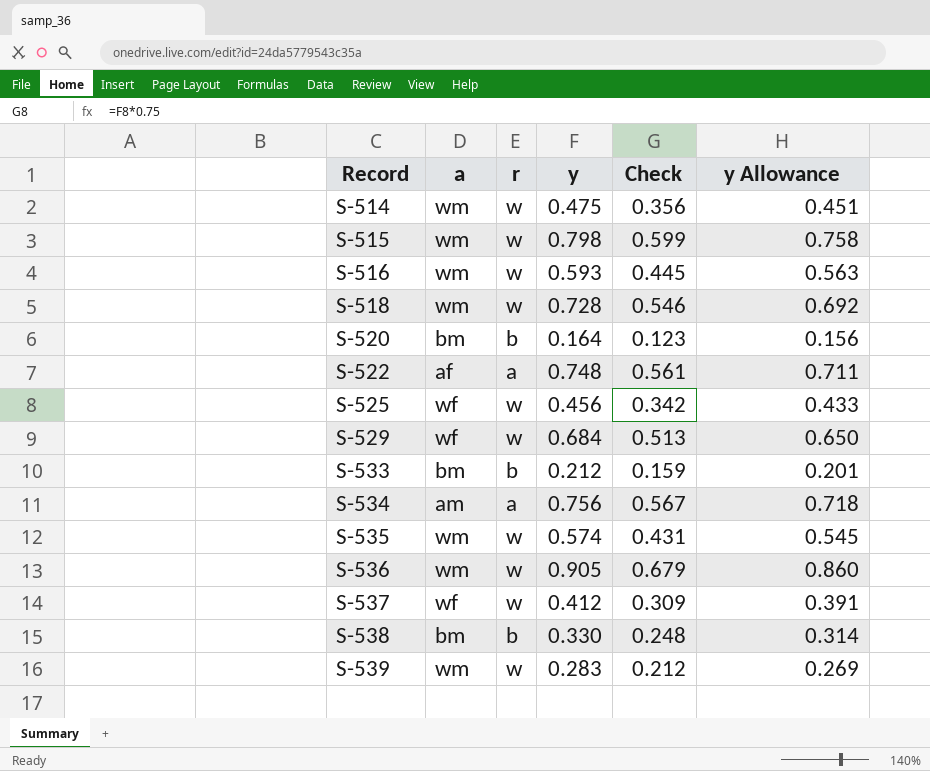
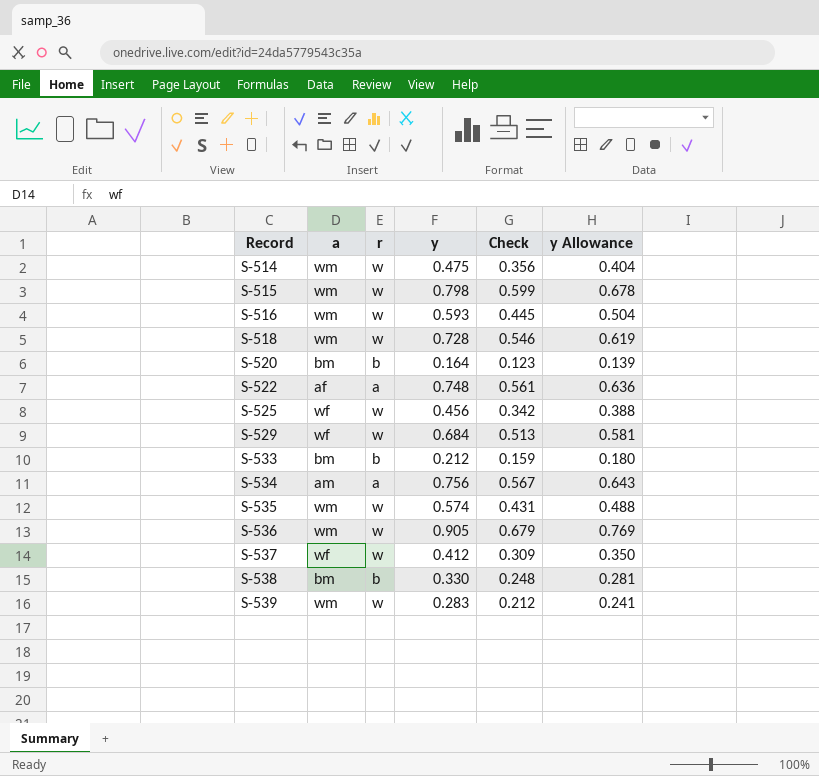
column y Allowance | formula: [y] * 0.95 -> [y] * 0.85

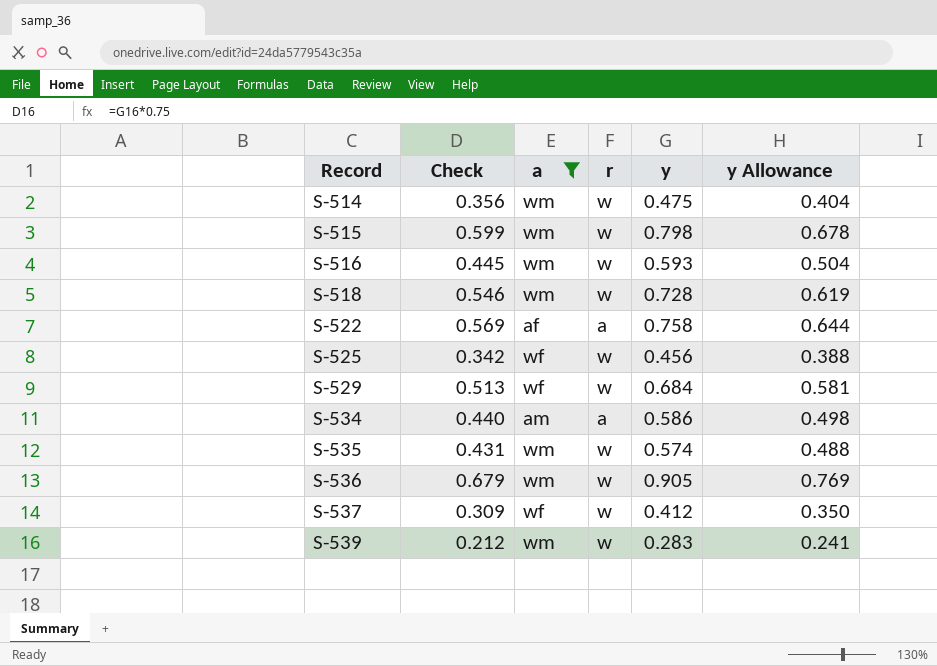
filter: none -> a != bm
column Check | position: 5 -> 2
S-522 | Check: 0.561 -> 0.569
S-522 | y: 0.748 -> 0.758
S-522 | y Allowance: 0.636 -> 0.644
S-534 | Check: 0.567 -> 0.440
S-534 | y: 0.756 -> 0.586
S-534 | y Allowance: 0.643 -> 0.498

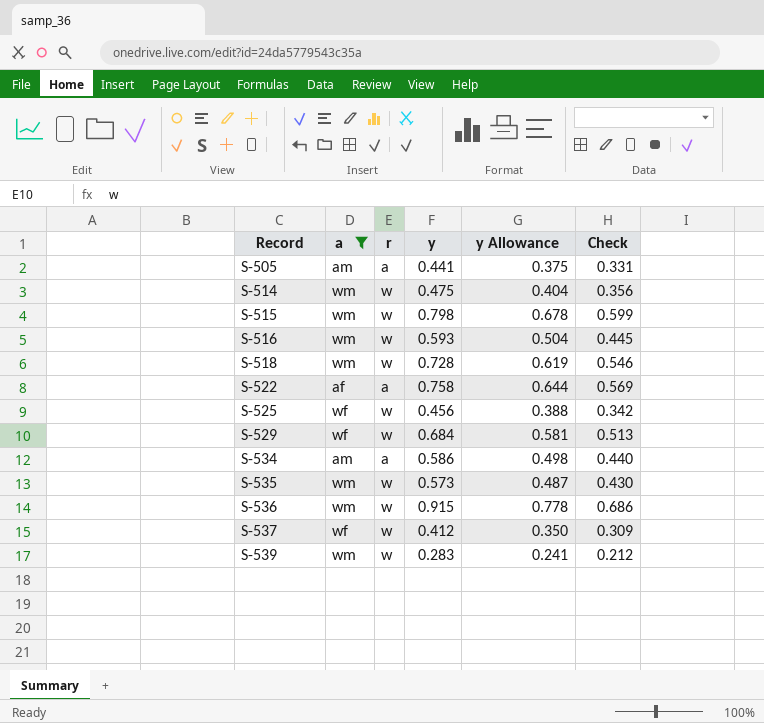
column Check | position: 2 -> 6
row S-505: none -> am | a | 0.441 | 0.375 | 0.331
S-535 | y: 0.574 -> 0.573
S-535 | y Allowance: 0.488 -> 0.487
S-535 | Check: 0.431 -> 0.430
S-536 | y: 0.905 -> 0.915
S-536 | y Allowance: 0.769 -> 0.778
S-536 | Check: 0.679 -> 0.686

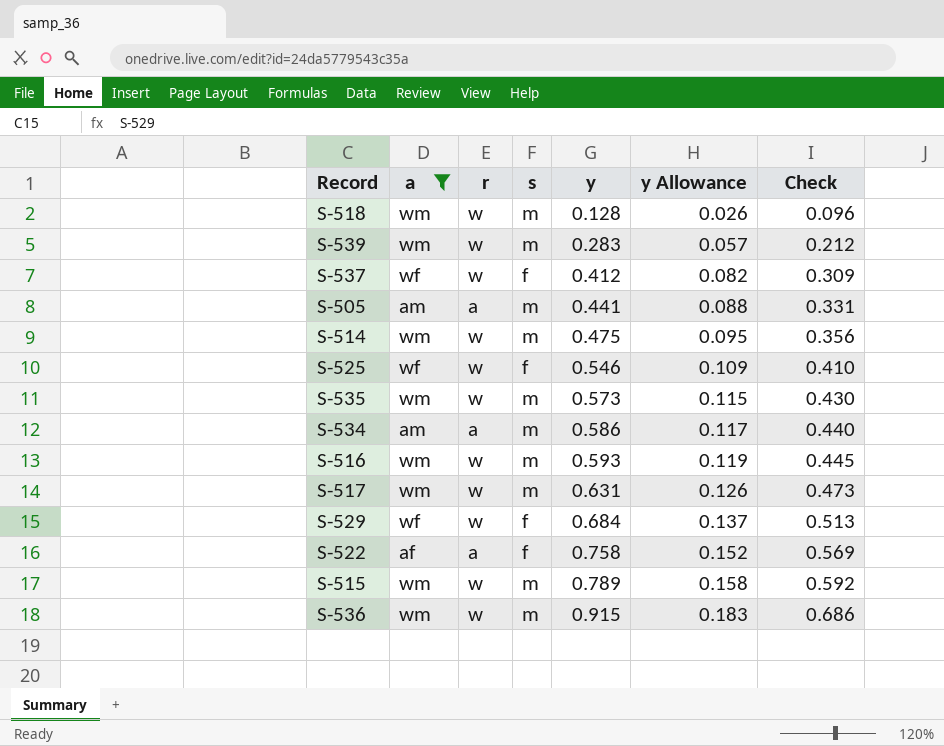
row order: Record ascending -> y ascending
column s | position: none -> 4
column y Allowance | formula: [y] * 0.85 -> [y] * 0.2
S-518 | y: 0.728 -> 0.128
S-518 | Check: 0.546 -> 0.096
S-525 | y: 0.456 -> 0.546
S-525 | Check: 0.342 -> 0.410
row S-517: none -> wm | w | m | 0.631 | 0.126 | 0.473
S-515 | y: 0.798 -> 0.789
S-515 | Check: 0.599 -> 0.592

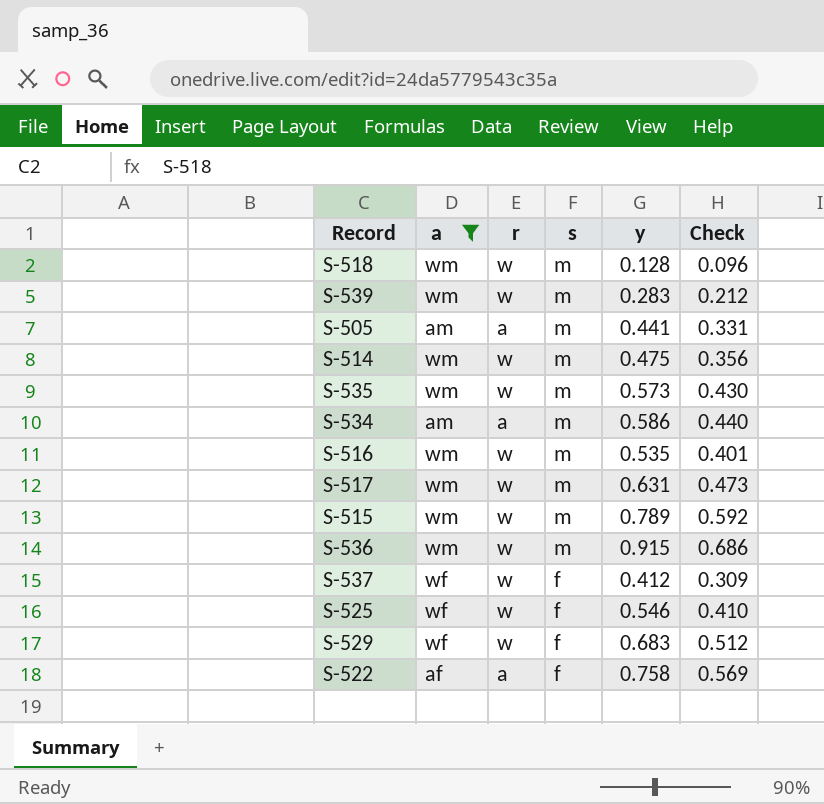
row order: y ascending -> s descending
column y Allowance | formula: [y] * 0.2 -> none
S-516 | y: 0.593 -> 0.535
S-516 | Check: 0.445 -> 0.401
S-529 | y: 0.684 -> 0.683
S-529 | Check: 0.513 -> 0.512

